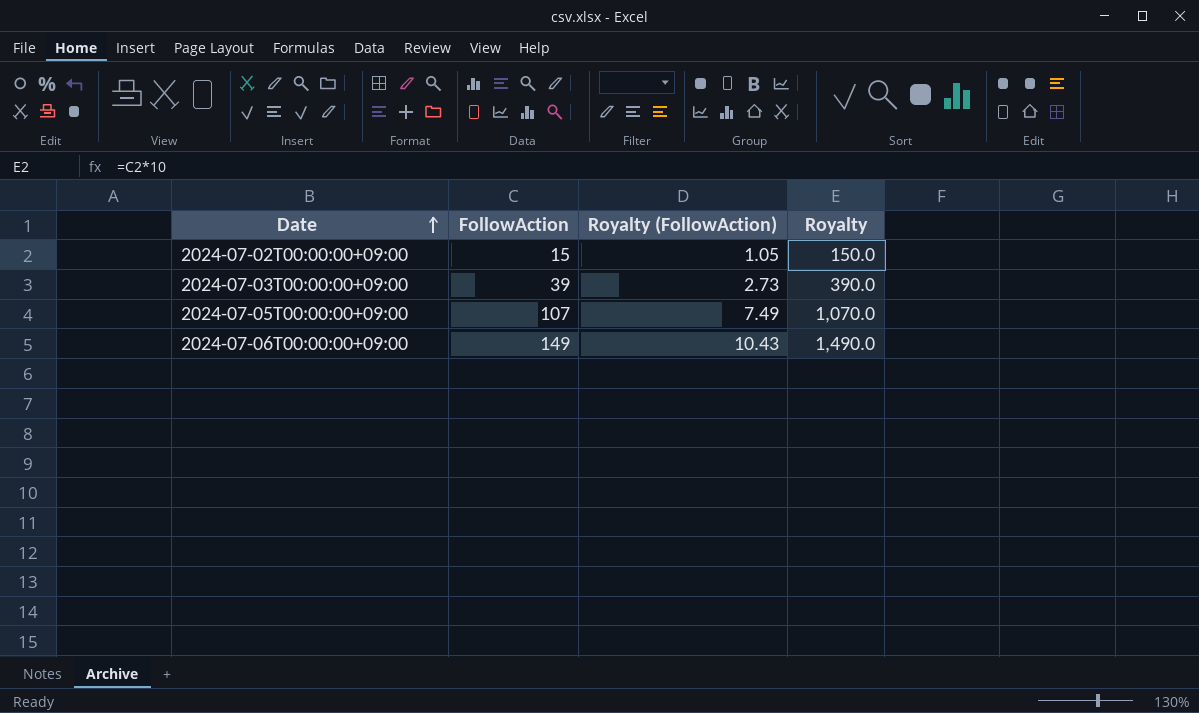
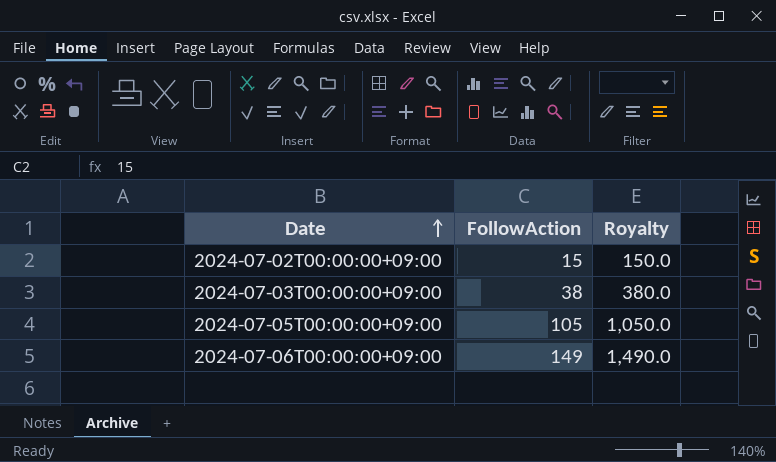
column Royalty (FollowAction) | formula: [FollowAction] * 0.07 -> none
2024-07-03T00:00:00+09:00 | FollowAction: 39 -> 38
2024-07-03T00:00:00+09:00 | Royalty: 390.0 -> 380.0
2024-07-05T00:00:00+09:00 | FollowAction: 107 -> 105
2024-07-05T00:00:00+09:00 | Royalty: 1,070.0 -> 1,050.0

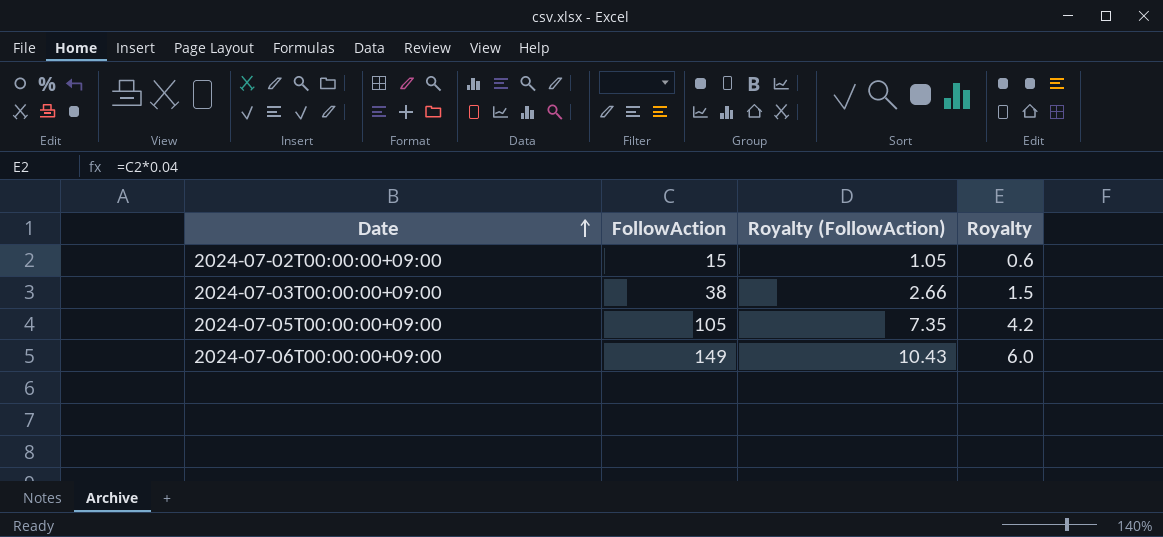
column Royalty (FollowAction) | formula: none -> [FollowAction] * 0.07
column Royalty | formula: [FollowAction] * 10 -> [FollowAction] * 0.04

